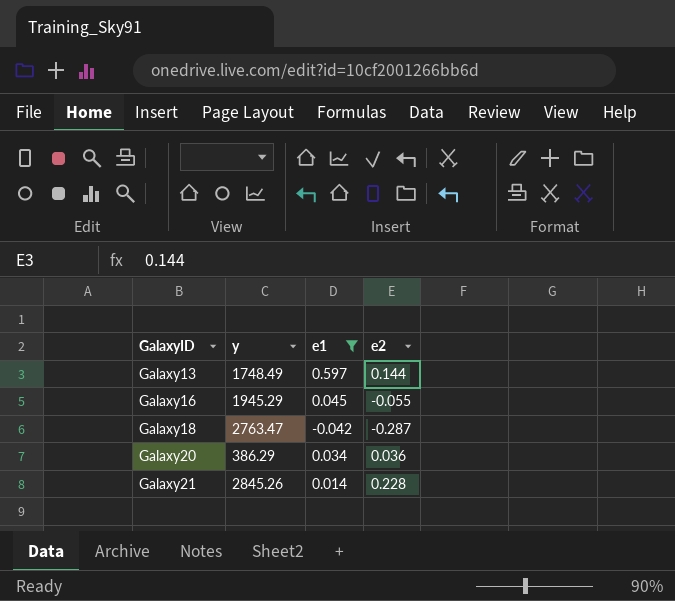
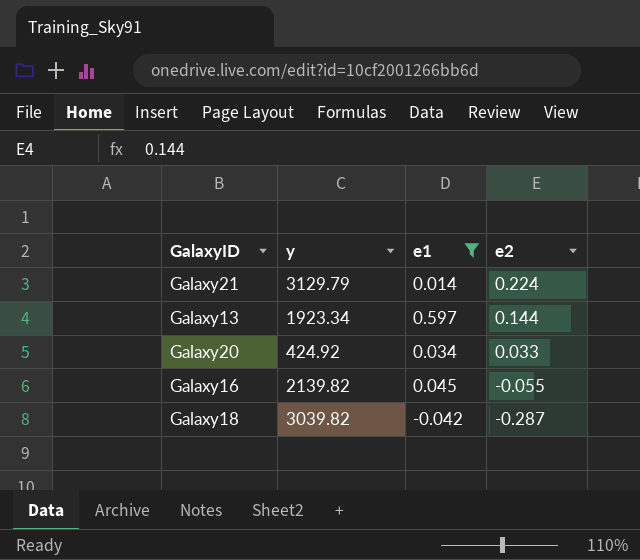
row order: GalaxyID ascending -> e2 descending
Galaxy21 | y: 2845.26 -> 3129.79
Galaxy21 | e2: 0.228 -> 0.224
Galaxy13 | y: 1748.49 -> 1923.34
Galaxy20 | y: 386.29 -> 424.92
Galaxy20 | e2: 0.036 -> 0.033
Galaxy16 | y: 1945.29 -> 2139.82
Galaxy18 | y: 2763.47 -> 3039.82

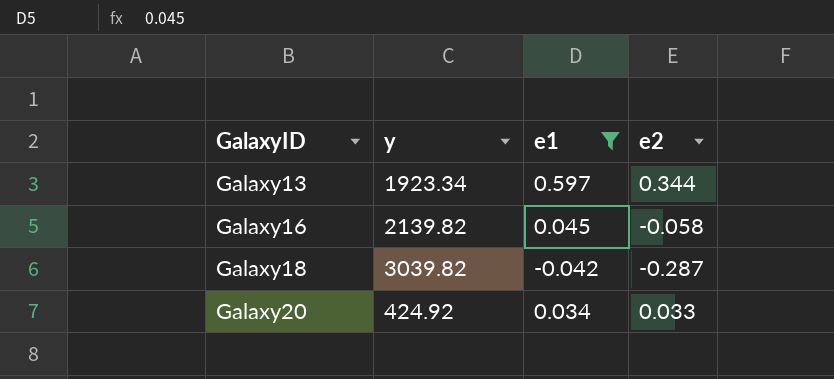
row order: e2 descending -> GalaxyID ascending
row Galaxy21: 3129.79 | 0.014 | 0.224 -> none
Galaxy13 | e2: 0.144 -> 0.344
Galaxy16 | e2: -0.055 -> -0.058

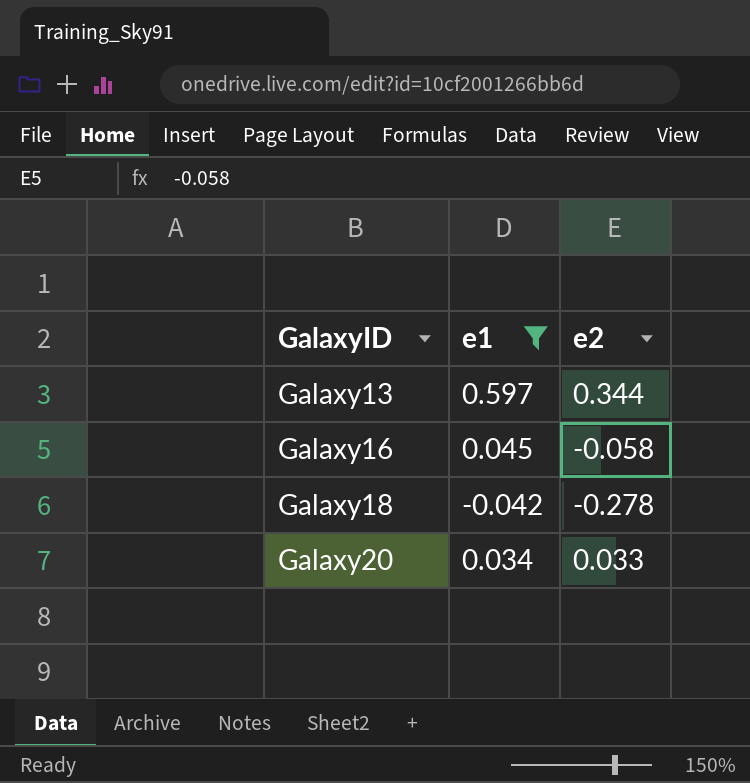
column y | position: 2 -> none
Galaxy18 | e2: -0.287 -> -0.278

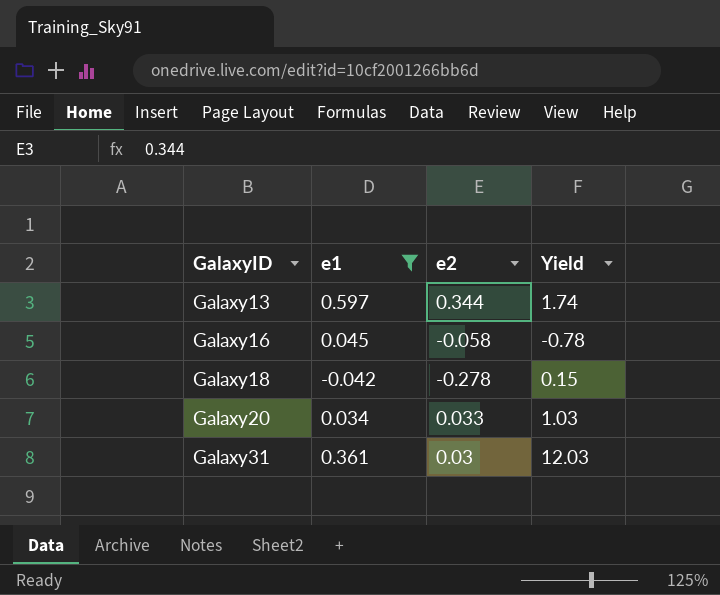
column Yield | formula: none -> [e1] / [e2]
row Galaxy31: none -> 0.361 | 0.03 | 12.03

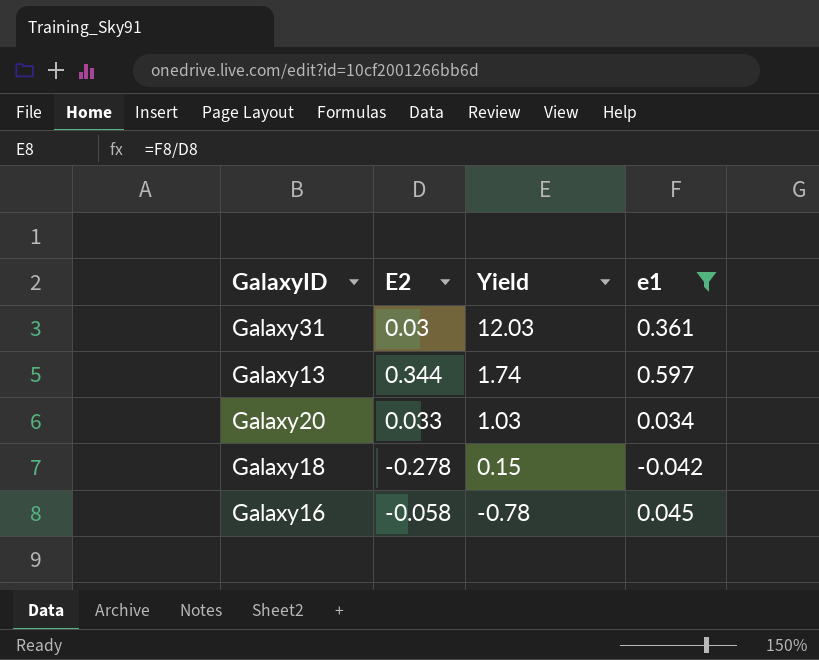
row order: GalaxyID ascending -> Yield descending
column name: e2 -> E2
column e1 | position: 2 -> 4

